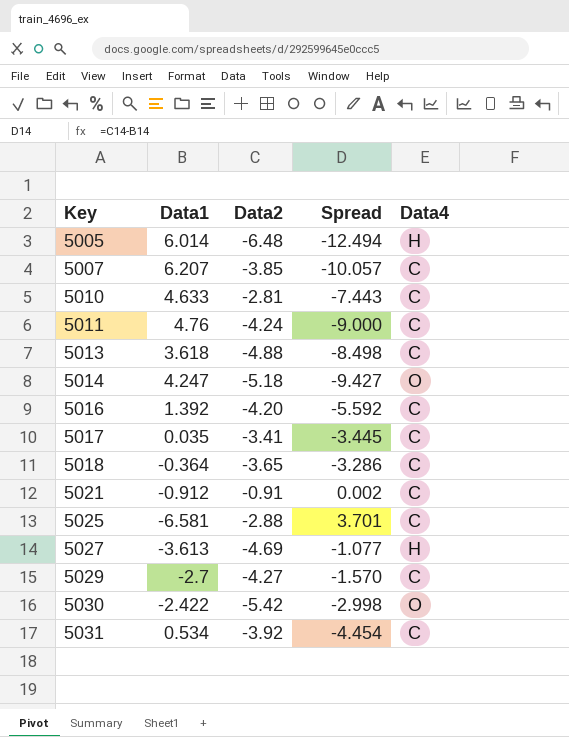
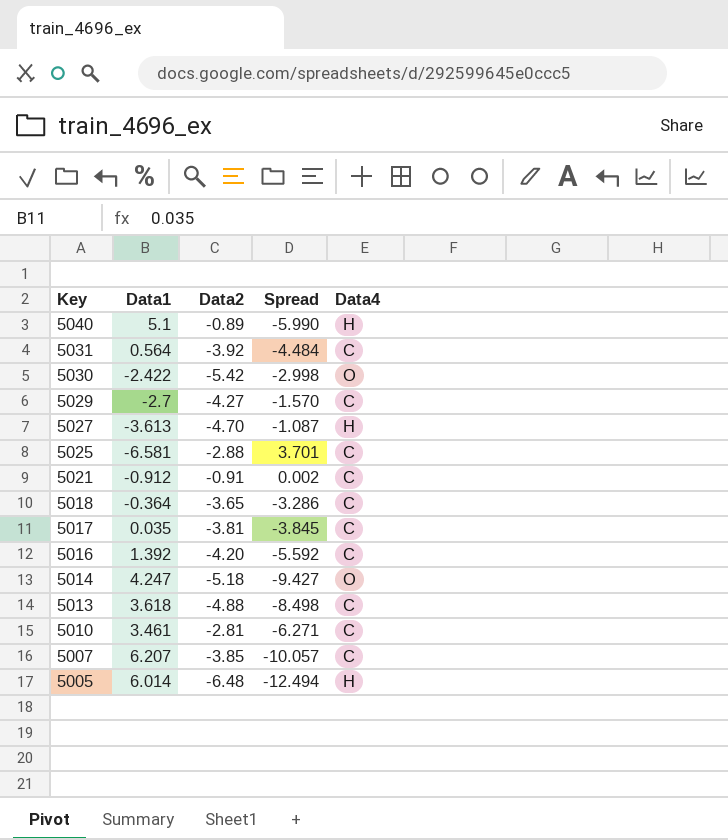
row order: Key ascending -> Key descending
row 5011: 4.76 | -4.24 | -9.000 | C -> none
row 5040: none -> 5.1 | -0.89 | -5.990 | H
5031 | Data1: 0.534 -> 0.564
5031 | Spread: -4.454 -> -4.484
5027 | Data2: -4.69 -> -4.70
5027 | Spread: -1.077 -> -1.087
5017 | Data2: -3.41 -> -3.81
5017 | Spread: -3.445 -> -3.845
5010 | Data1: 4.633 -> 3.461
5010 | Spread: -7.443 -> -6.271

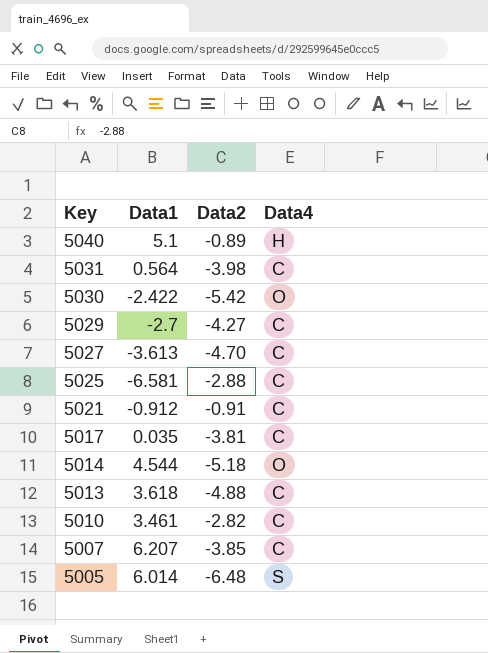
column Spread | formula: [Data2] - [Data1] -> none
row 5018: -0.364 | -3.65 | -3.286 | C -> none
row 5016: 1.392 | -4.20 | -5.592 | C -> none
5031 | Data2: -3.92 -> -3.98
5027 | Data4: H -> C
5014 | Data1: 4.247 -> 4.544
5010 | Data2: -2.81 -> -2.82
5005 | Data4: H -> S

